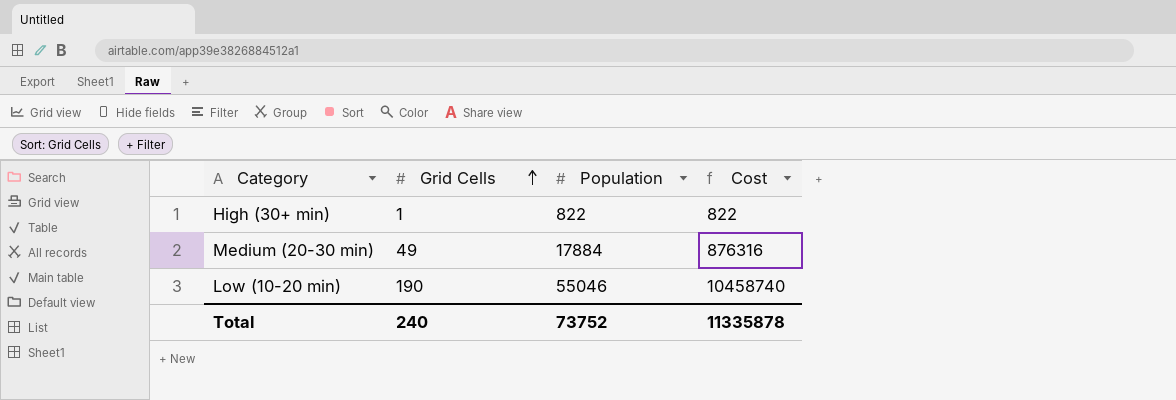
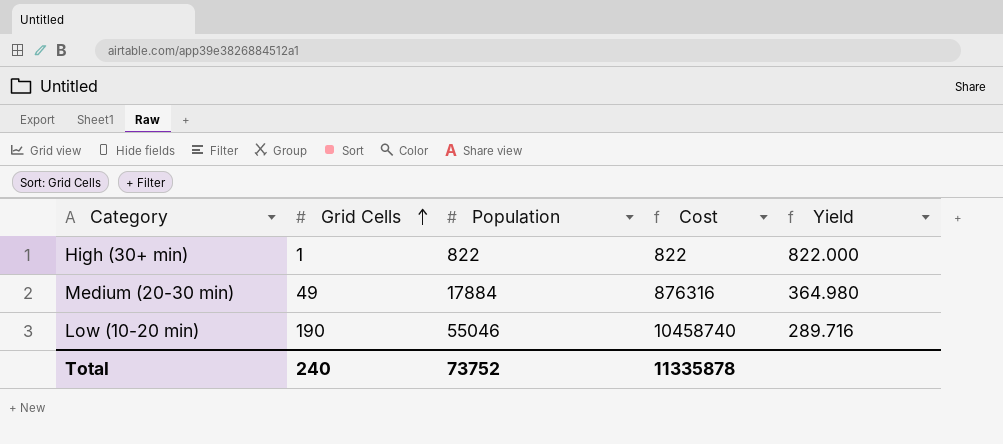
column Yield | formula: none -> [Population] / [Grid Cells]

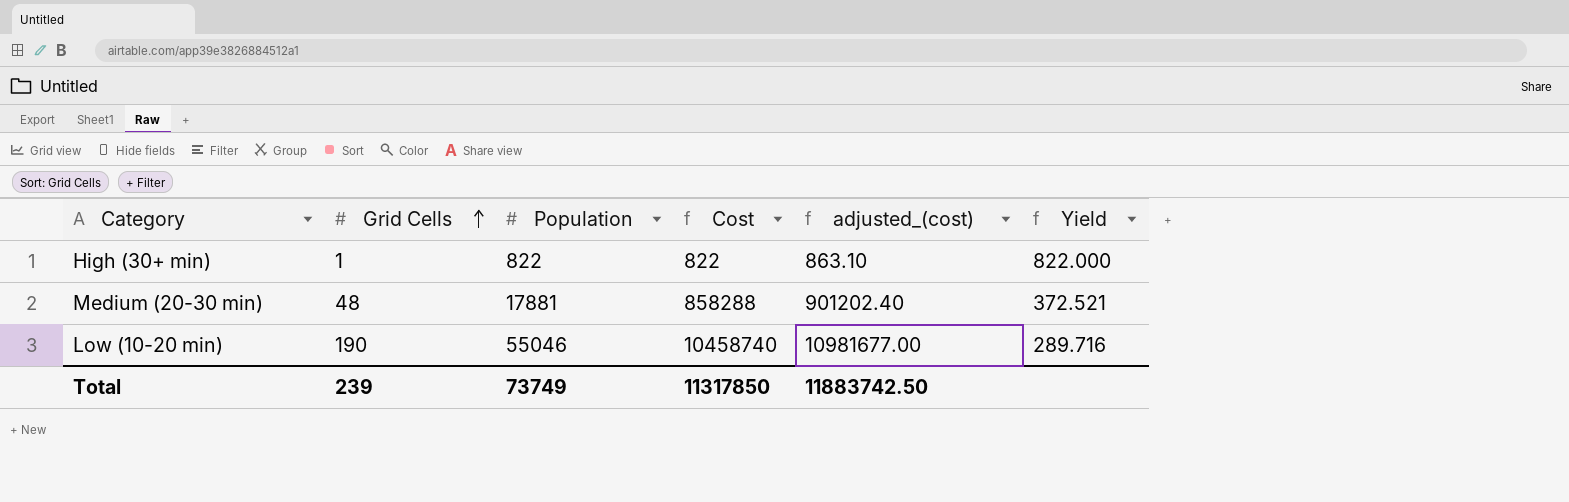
column adjusted_(cost) | formula: none -> [Cost] * 1.05
Medium (20-30 min) | Grid Cells: 49 -> 48
Medium (20-30 min) | Population: 17884 -> 17881
Medium (20-30 min) | Cost: 876316 -> 858288
Medium (20-30 min) | Yield: 364.980 -> 372.521
Total | Grid Cells: 240 -> 239
Total | Population: 73752 -> 73749
Total | Cost: 11335878 -> 11317850

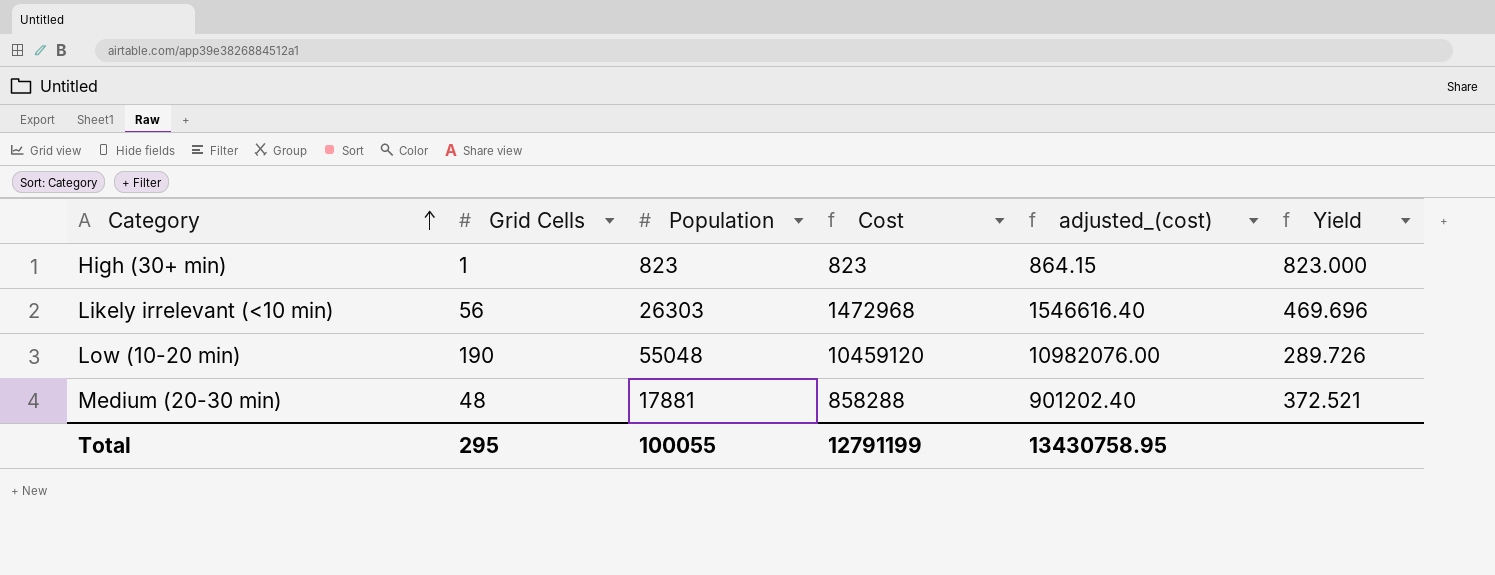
row order: Grid Cells ascending -> Category ascending
High (30+ min) | Population: 822 -> 823
High (30+ min) | Cost: 822 -> 823
High (30+ min) | adjusted_(cost): 863.10 -> 864.15
High (30+ min) | Yield: 822.000 -> 823.000
row Likely irrelevant (<10 min): none -> 56 | 26303 | 1472968 | 1546616.40 | 469.696
Low (10-20 min) | Population: 55046 -> 55048
Low (10-20 min) | Cost: 10458740 -> 10459120
Low (10-20 min) | adjusted_(cost): 10981677.00 -> 10982076.00
Low (10-20 min) | Yield: 289.716 -> 289.726
Total | Grid Cells: 239 -> 295
Total | Population: 73749 -> 100055
Total | Cost: 11317850 -> 12791199
Total | adjusted_(cost): 11883742.50 -> 13430758.95

